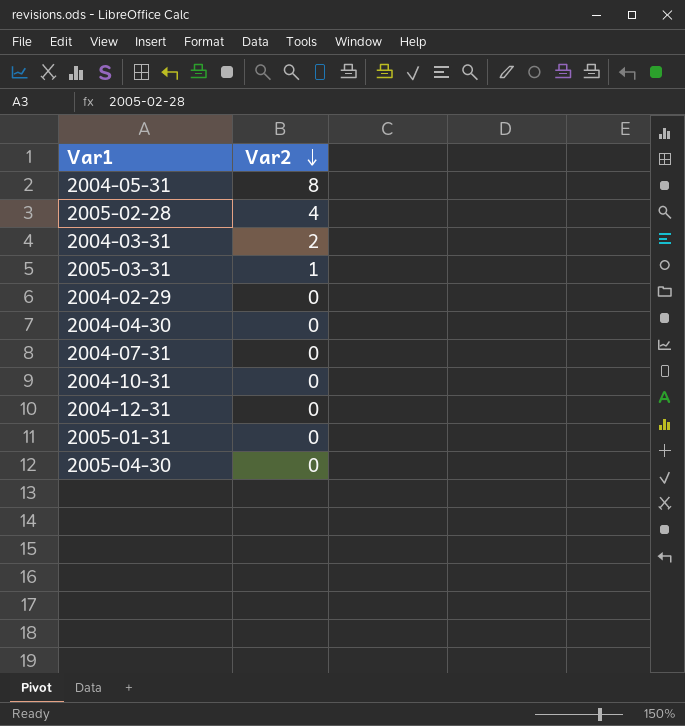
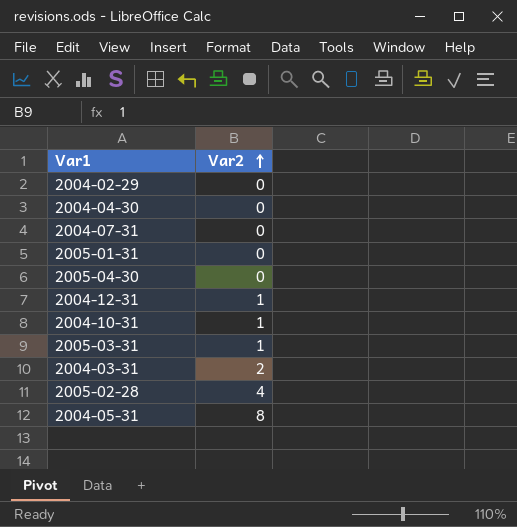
row order: Var2 descending -> Var2 ascending
2004-12-31 | Var2: 0 -> 1
2004-10-31 | Var2: 0 -> 1

